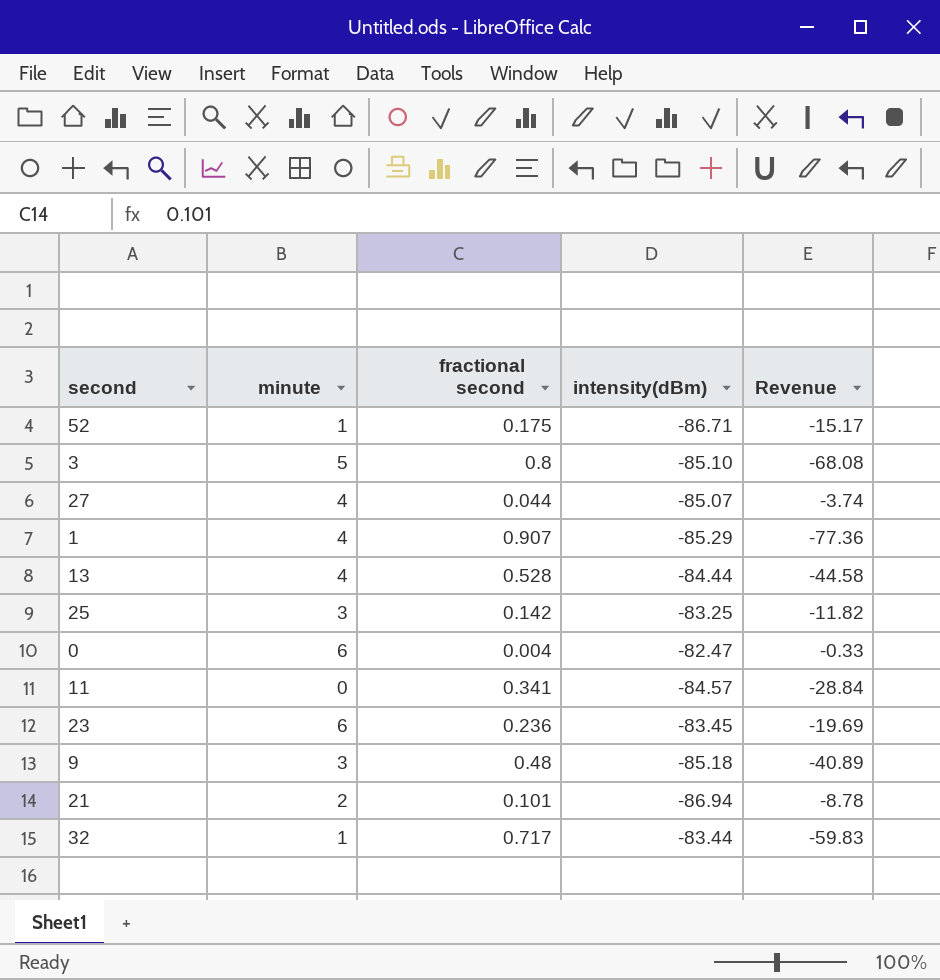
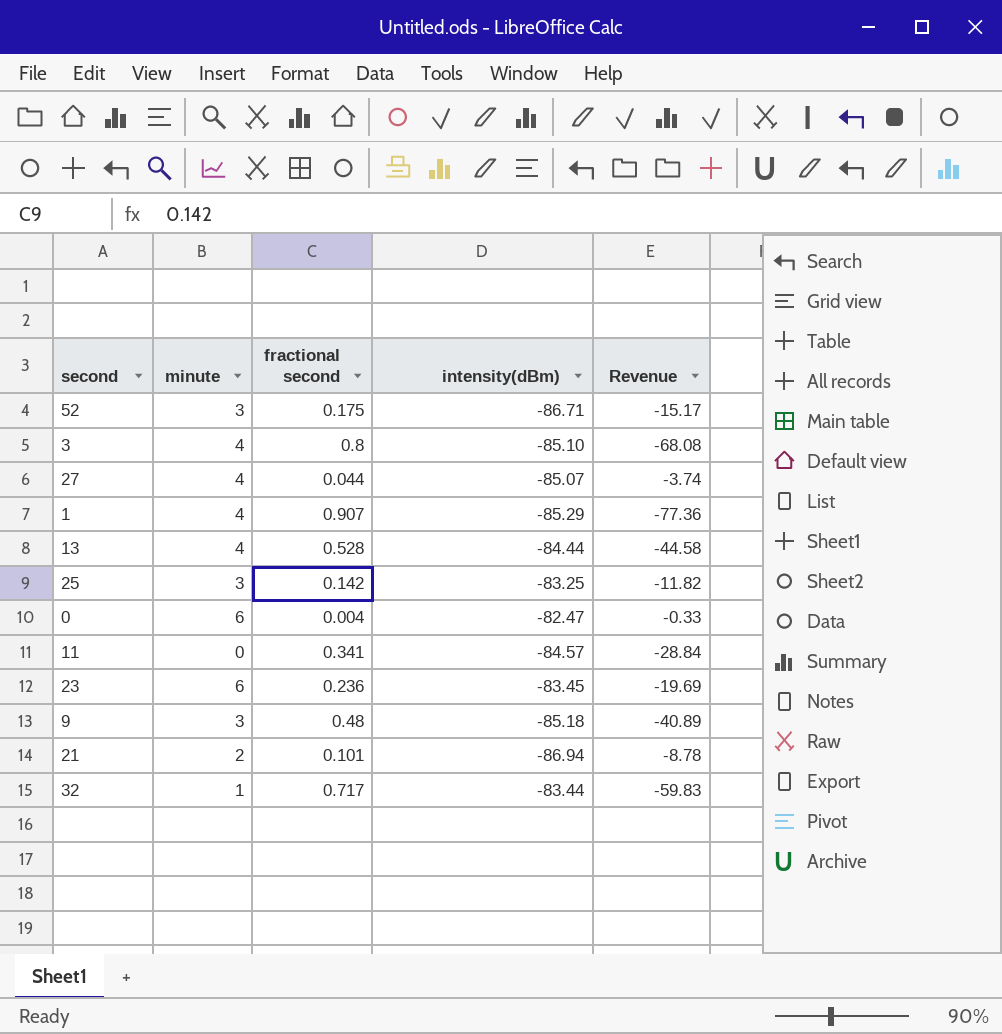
52 | minute: 1 -> 3
3 | minute: 5 -> 4

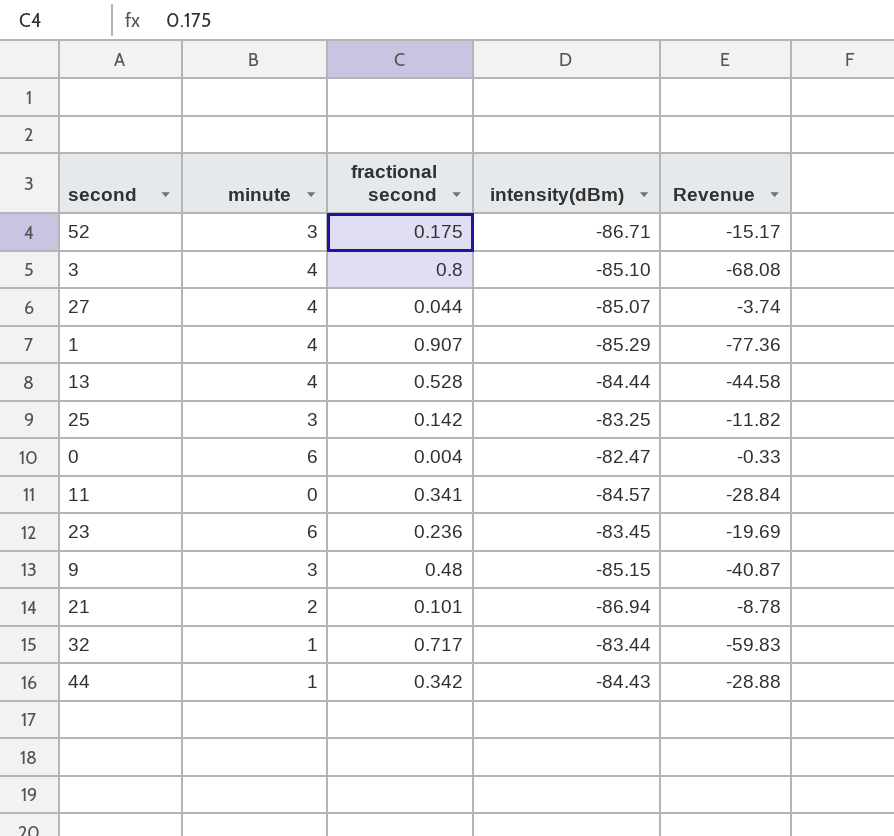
9 | intensity(dBm): -85.18 -> -85.15
9 | Revenue: -40.89 -> -40.87
row 44: none -> 1 | 0.342 | -84.43 | -28.88

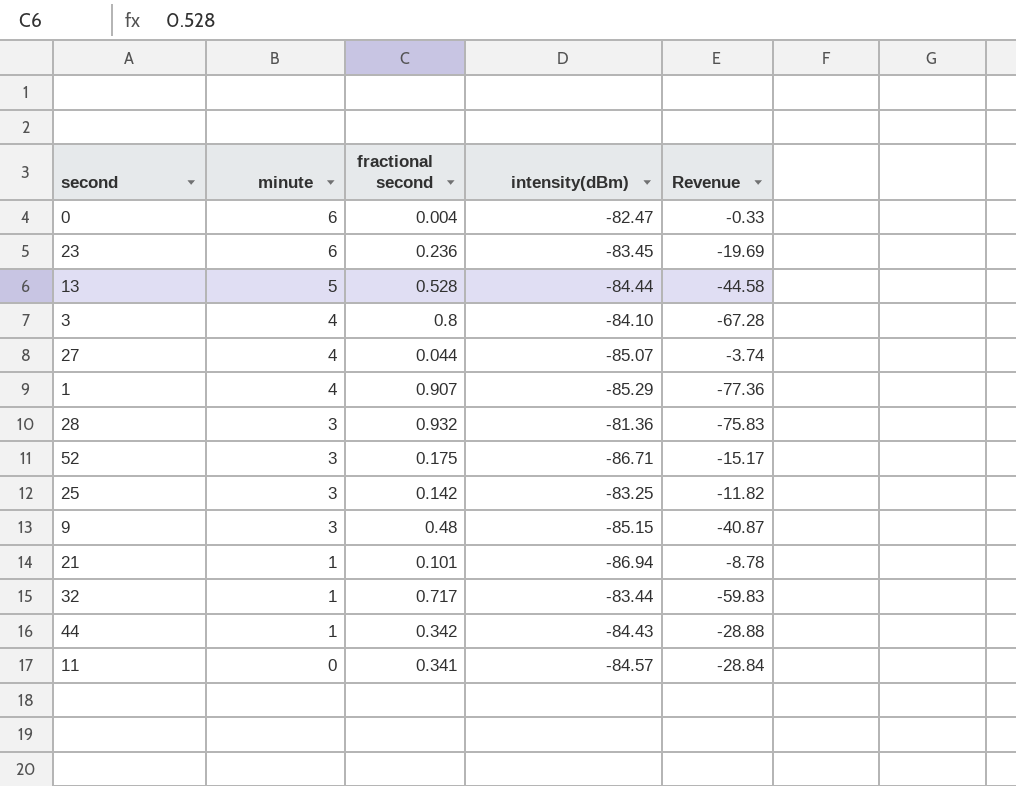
row order: none -> minute descending
13 | minute: 4 -> 5
3 | intensity(dBm): -85.10 -> -84.10
3 | Revenue: -68.08 -> -67.28
row 28: none -> 3 | 0.932 | -81.36 | -75.83
21 | minute: 2 -> 1

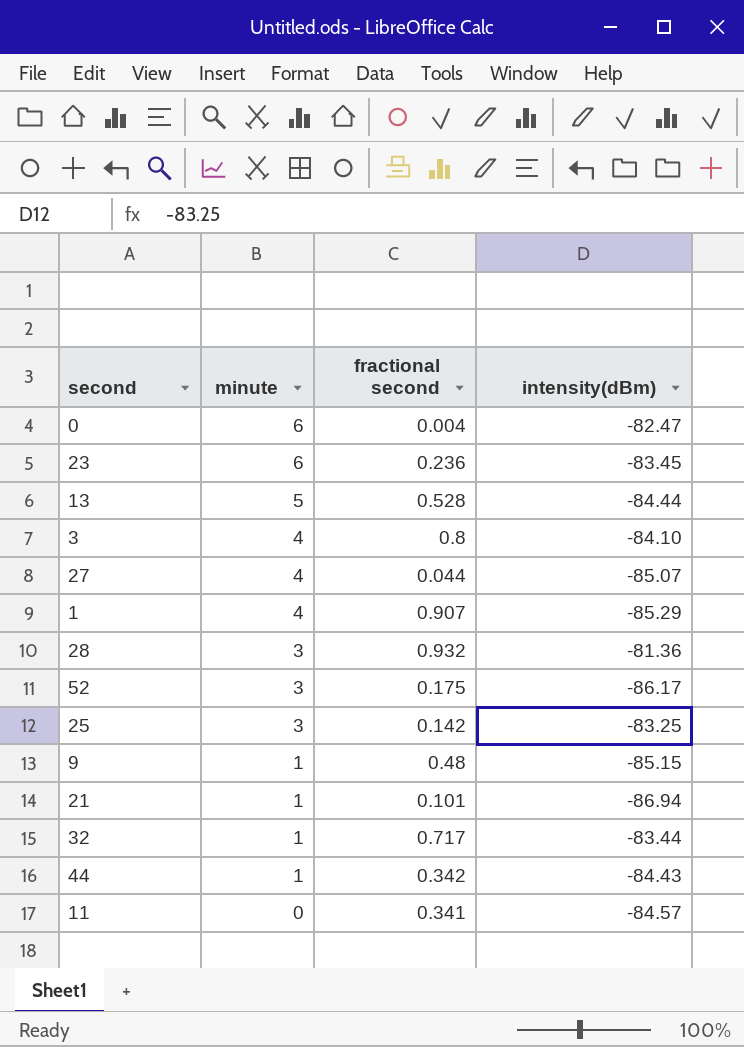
column Revenue | formula: [fractional second] * [intensity(dBm)] -> none
52 | intensity(dBm): -86.71 -> -86.17
9 | minute: 3 -> 1

